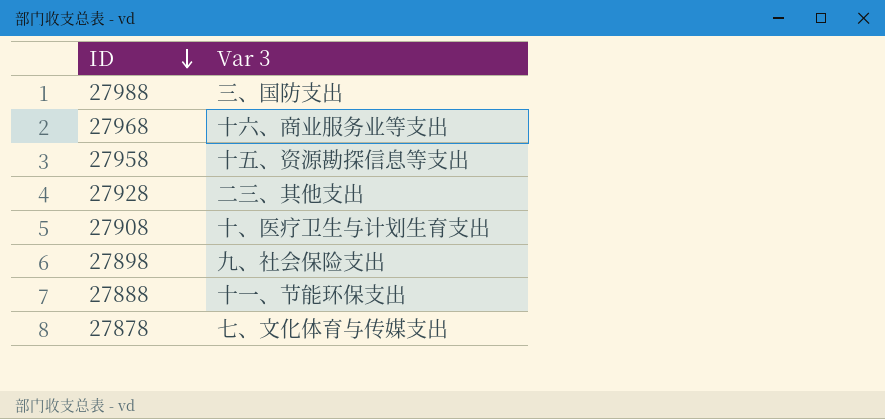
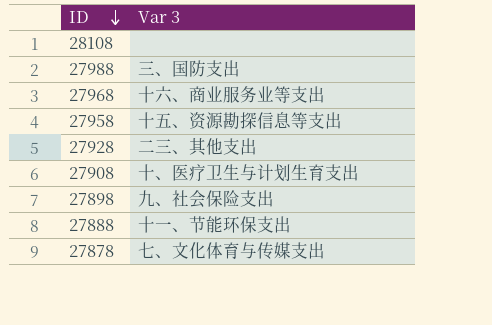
row 28108: none -> none

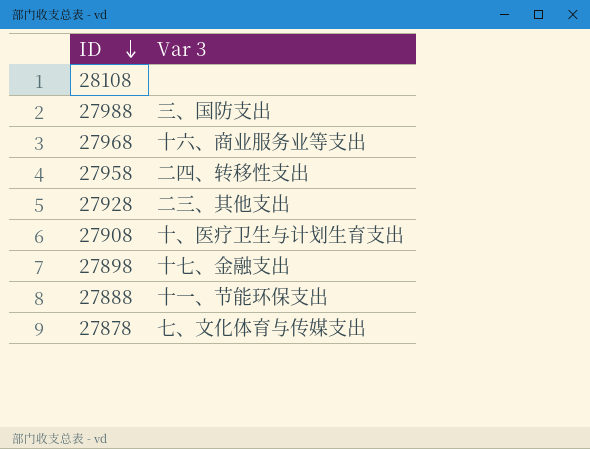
27958 | Var 3: 十五、资源勘探信息等支出 -> 二四、转移性支出
27898 | Var 3: 九、社会保险支出 -> 十七、金融支出

